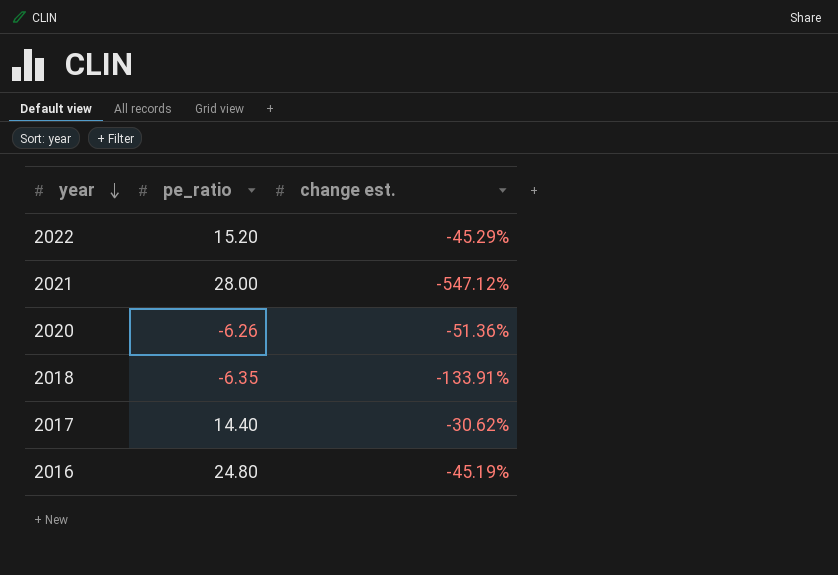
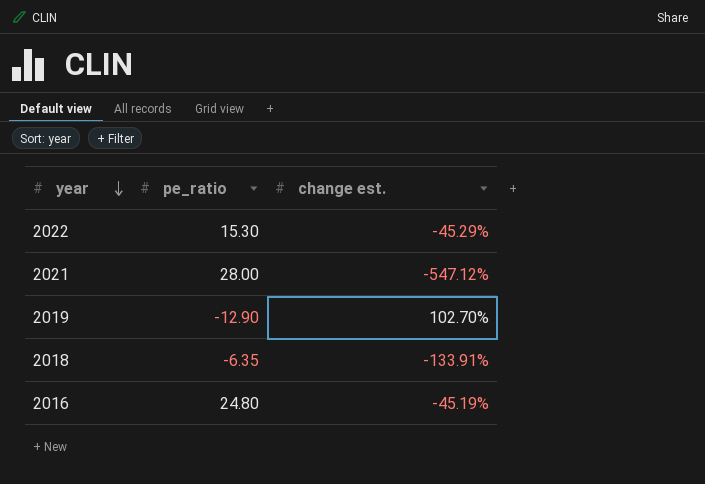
row 2020: -6.26 | -51.36% -> none
row 2017: 14.40 | -30.62% -> none
2022 | pe_ratio: 15.20 -> 15.30
row 2019: none -> -12.90 | 102.70%

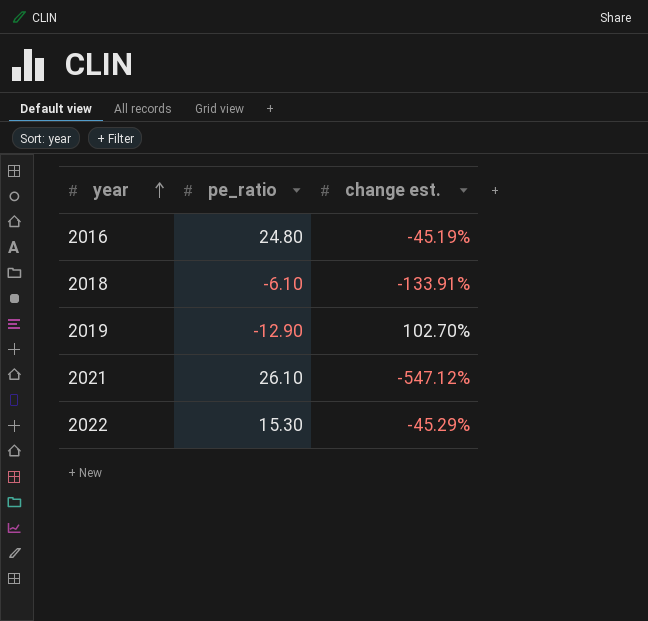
row order: year descending -> year ascending
2018 | pe_ratio: -6.35 -> -6.10
2021 | pe_ratio: 28.00 -> 26.10

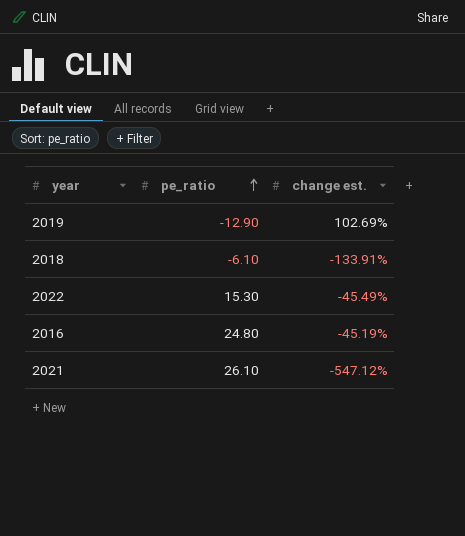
row order: year ascending -> pe_ratio ascending
2019 | change est.: 102.70% -> 102.69%
2022 | change est.: -45.29% -> -45.49%

